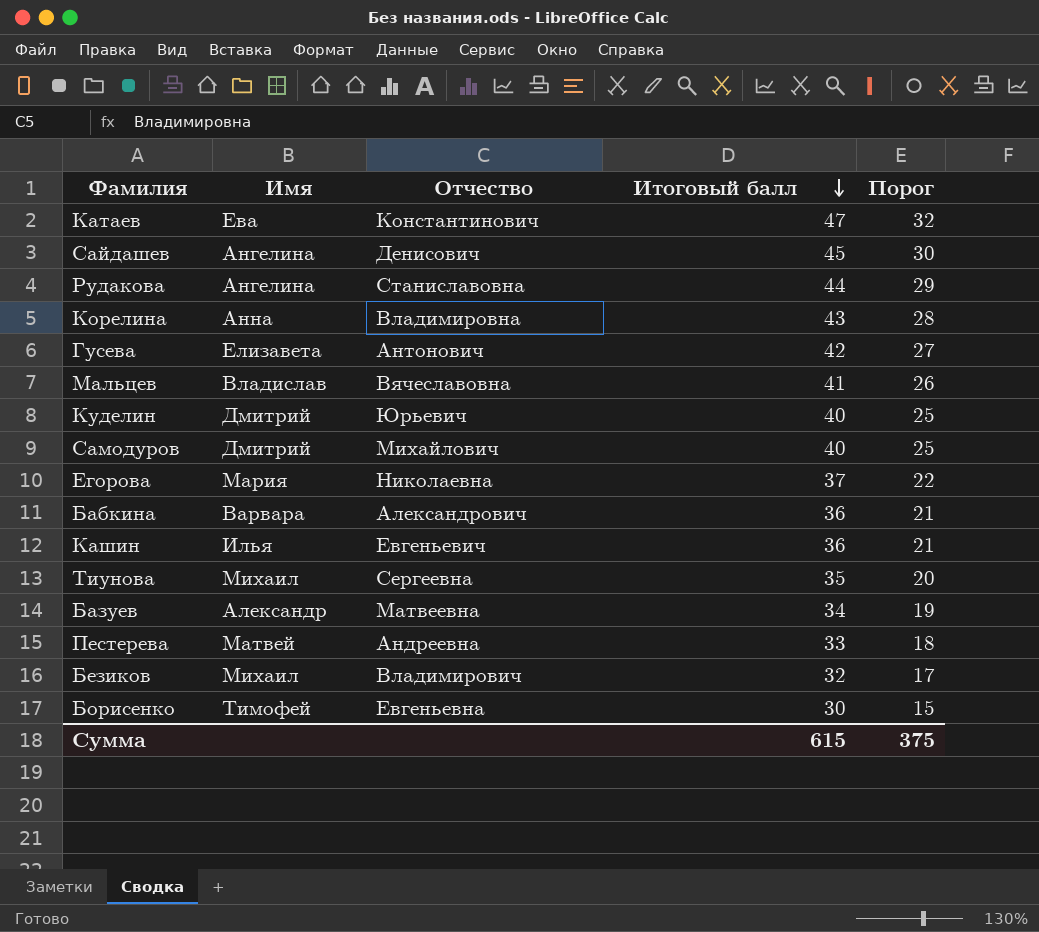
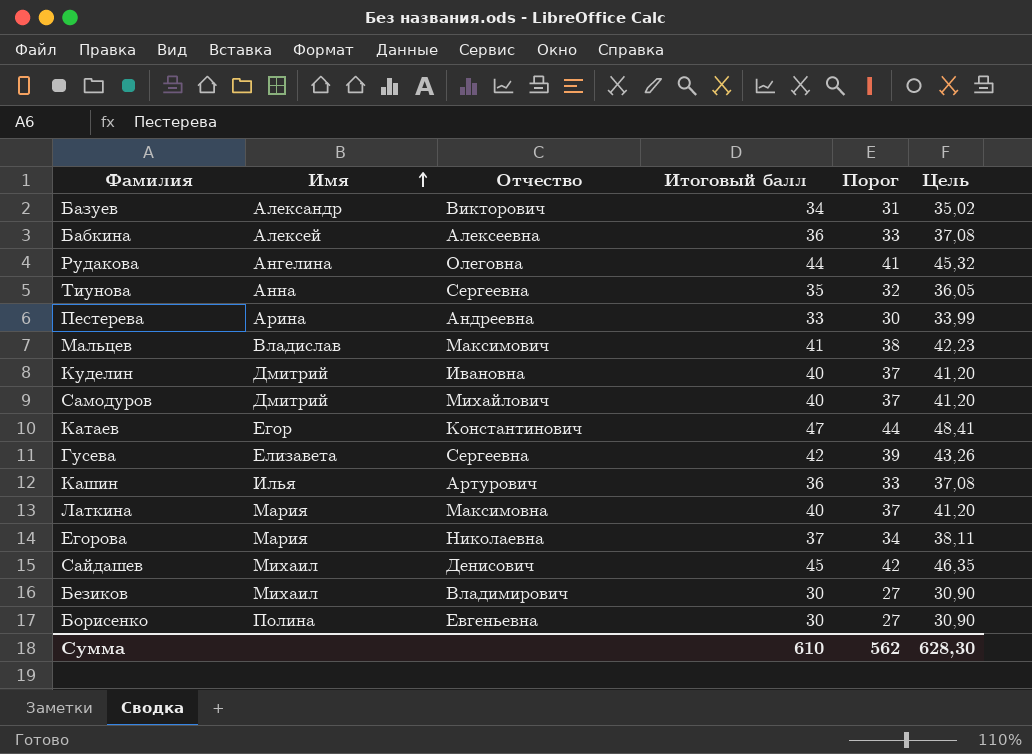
row order: Итоговый балл descending -> Имя ascending
column Порог | formula: [Итоговый балл] - 15 -> [Итоговый балл] - 3
column Цель | formula: none -> [Итоговый балл] * 1,03
row Корелина: Анна | Владимировна | 43 | 28 -> none
Базуев | Отчество: Матвеевна -> Викторович
Бабкина | Имя: Варвара -> Алексей
Бабкина | Отчество: Александрович -> Алексеевна
Рудакова | Отчество: Станиславовна -> Олеговна
Тиунова | Имя: Михаил -> Анна
Пестерева | Имя: Матвей -> Арина
Мальцев | Отчество: Вячеславовна -> Максимович
Куделин | Отчество: Юрьевич -> Ивановна
Катаев | Имя: Ева -> Егор
Гусева | Отчество: Антонович -> Сергеевна
Кашин | Отчество: Евгеньевич -> Артурович
row Латкина: none -> Мария | Максимовна | 40 | 37 | 41,20
Сайдашев | Имя: Ангелина -> Михаил
Безиков | Итоговый балл: 32 -> 30
Борисенко | Имя: Тимофей -> Полина
Сумма | Итоговый балл: 615 -> 610
Сумма | Порог: 375 -> 562

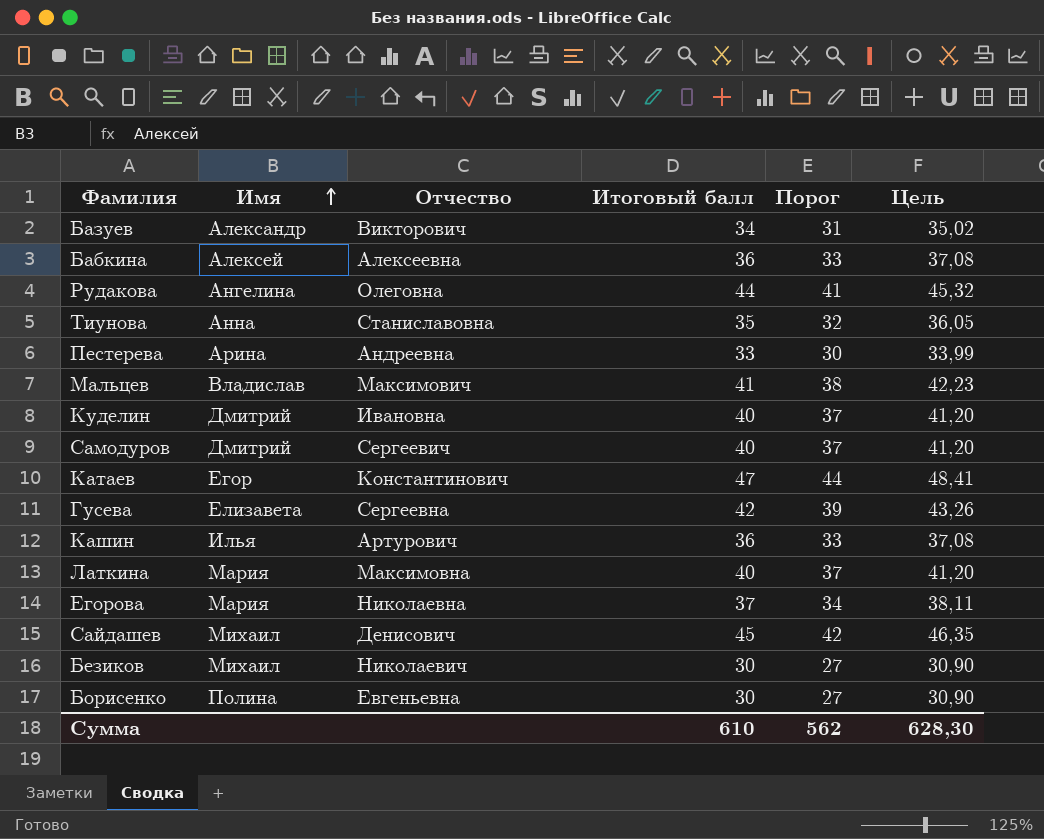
Тиунова | Отчество: Сергеевна -> Станиславовна
Самодуров | Отчество: Михайлович -> Сергеевич
Безиков | Отчество: Владимирович -> Николаевич

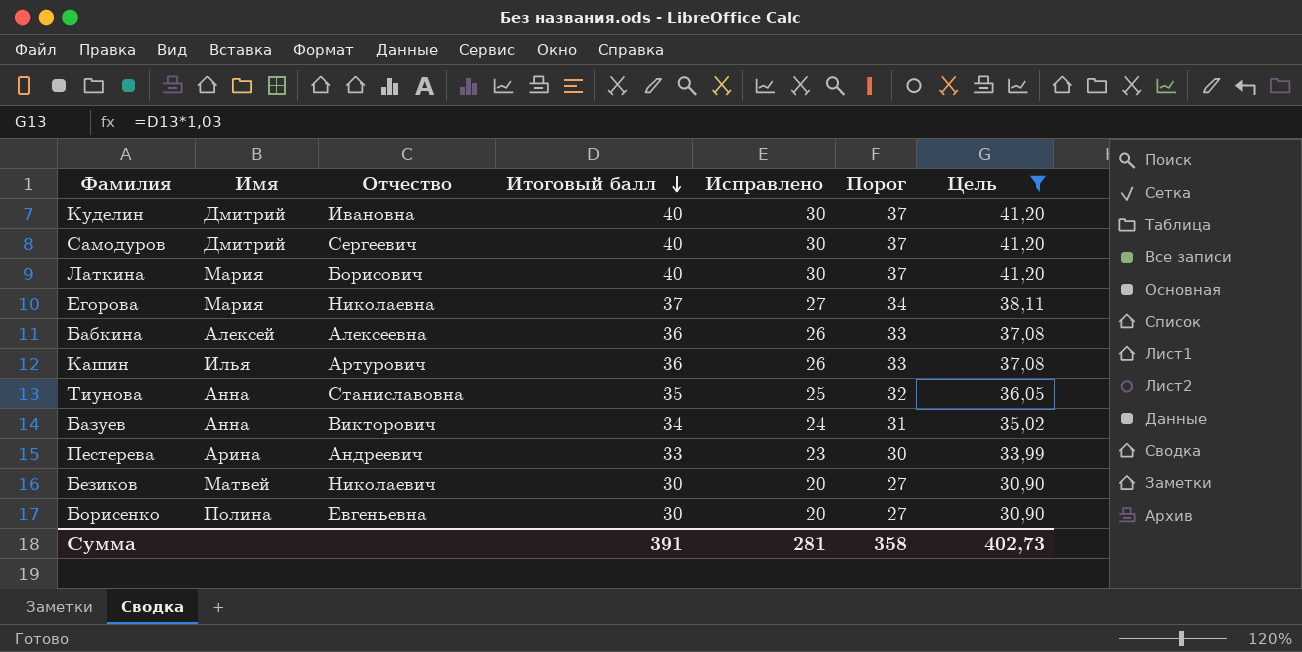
filter: none -> Цель <= 41,20
row order: Имя ascending -> Итоговый балл descending
column Исправлено | formula: none -> [Итоговый балл] - 10
Латкина | Отчество: Максимовна -> Борисович
Базуев | Имя: Александр -> Анна
Пестерева | Отчество: Андреевна -> Андреевич
Безиков | Имя: Михаил -> Матвей
Сумма | Итоговый балл: 610 -> 391
Сумма | Порог: 562 -> 358
Сумма | Цель: 628,30 -> 402,73

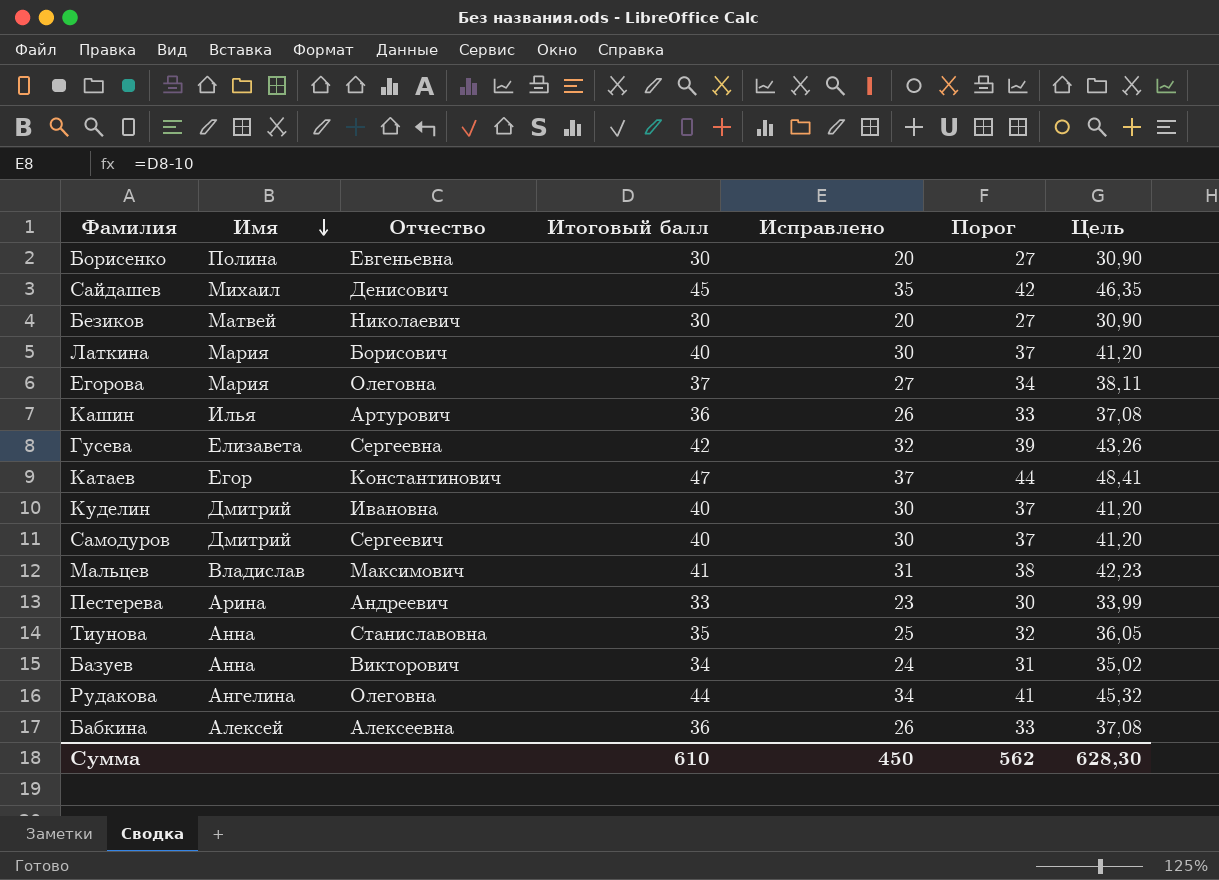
filter: Цель <= 41,20 -> none
row order: Итоговый балл descending -> Имя descending
Егорова | Отчество: Николаевна -> Олеговна
Сумма | Итоговый балл: 391 -> 610
Сумма | Исправлено: 281 -> 450
Сумма | Порог: 358 -> 562
Сумма | Цель: 402,73 -> 628,30

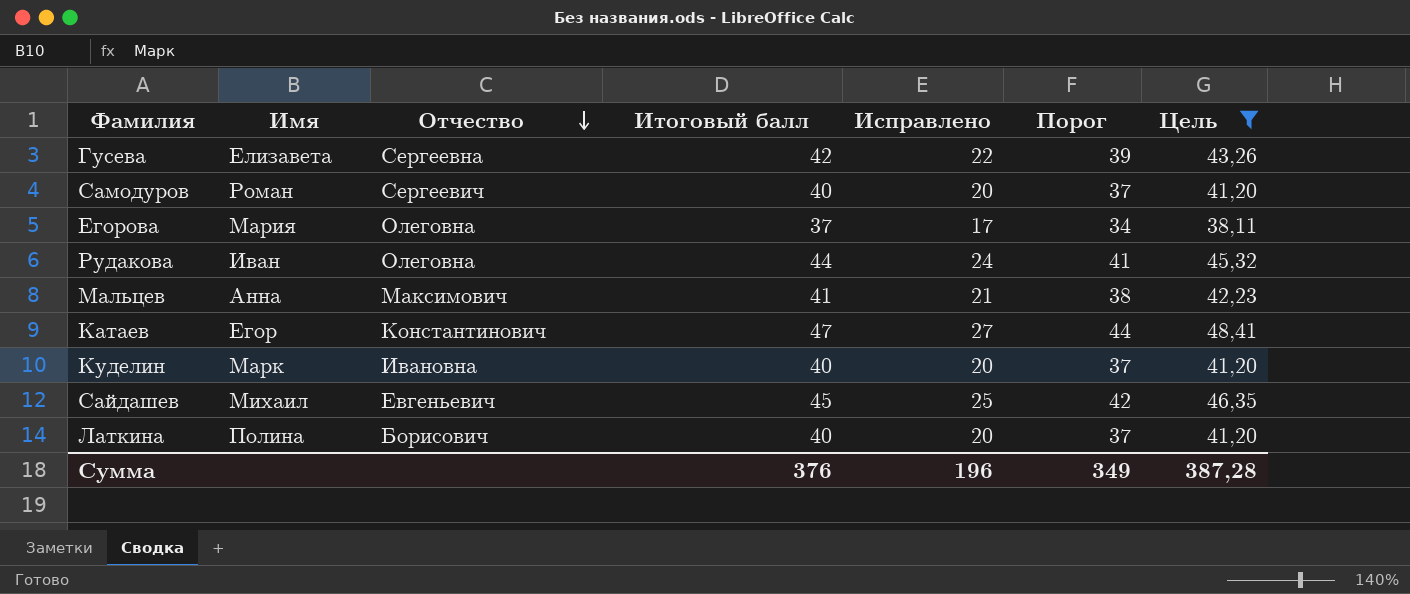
filter: none -> Цель >= 38,11
row order: Имя descending -> Отчество descending
column Исправлено | formula: [Итоговый балл] - 10 -> [Итоговый балл] - 20
Самодуров | Имя: Дмитрий -> Роман
Рудакова | Имя: Ангелина -> Иван
Мальцев | Имя: Владислав -> Анна
Куделин | Имя: Дмитрий -> Марк
Сайдашев | Отчество: Денисович -> Евгеньевич
Латкина | Имя: Мария -> Полина
Сумма | Итоговый балл: 610 -> 376
Сумма | Исправлено: 450 -> 196
Сумма | Порог: 562 -> 349
Сумма | Цель: 628,30 -> 387,28

